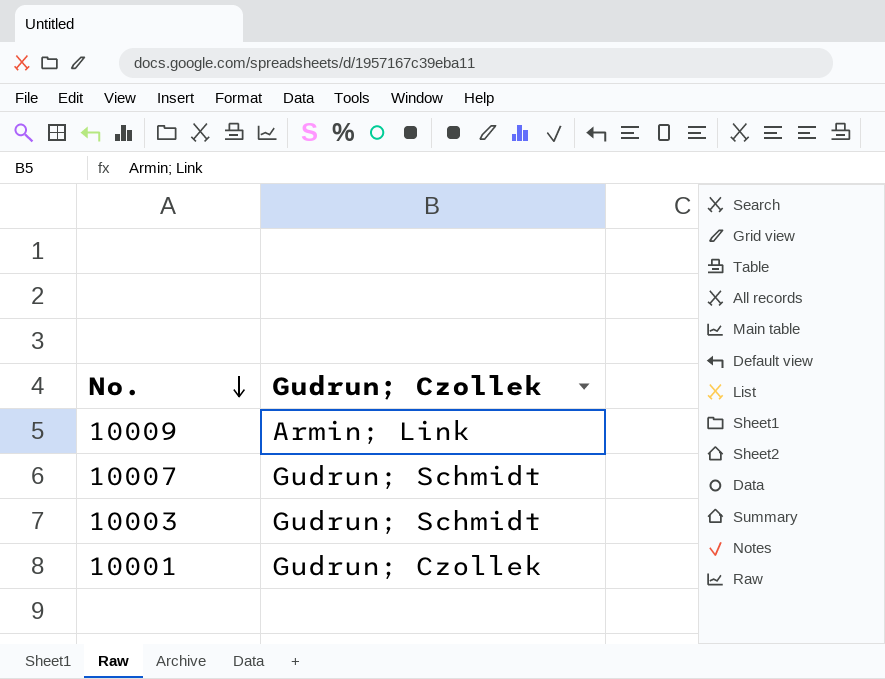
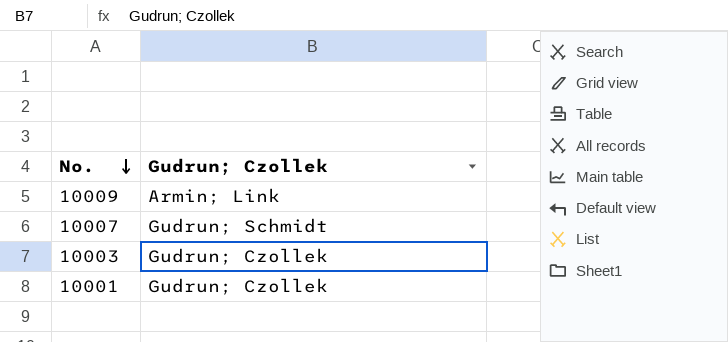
10003 | Gudrun; Czollek: Gudrun; Schmidt -> Gudrun; Czollek

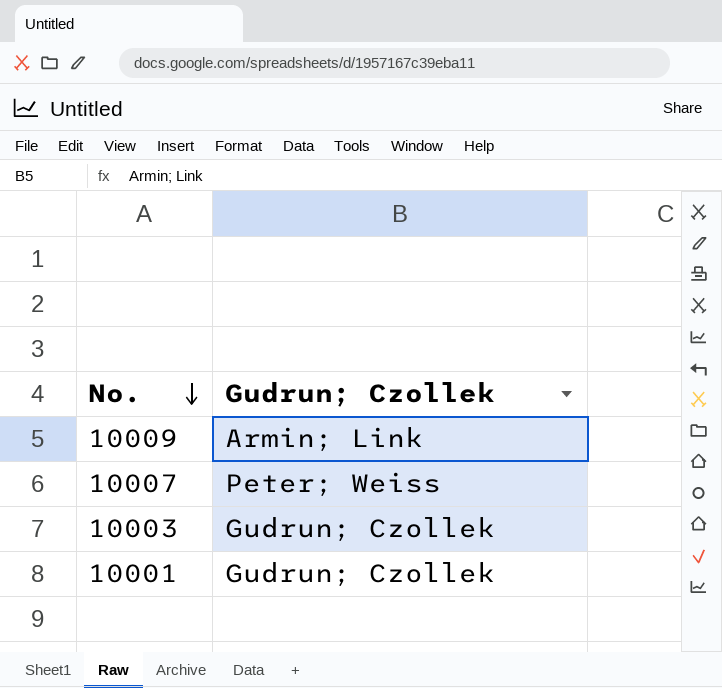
10007 | Gudrun; Czollek: Gudrun; Schmidt -> Peter; Weiss

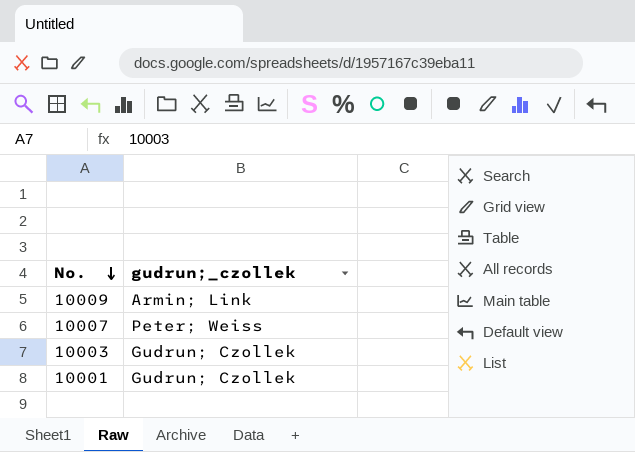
column name: Gudrun; Czollek -> gudrun;_czollek

